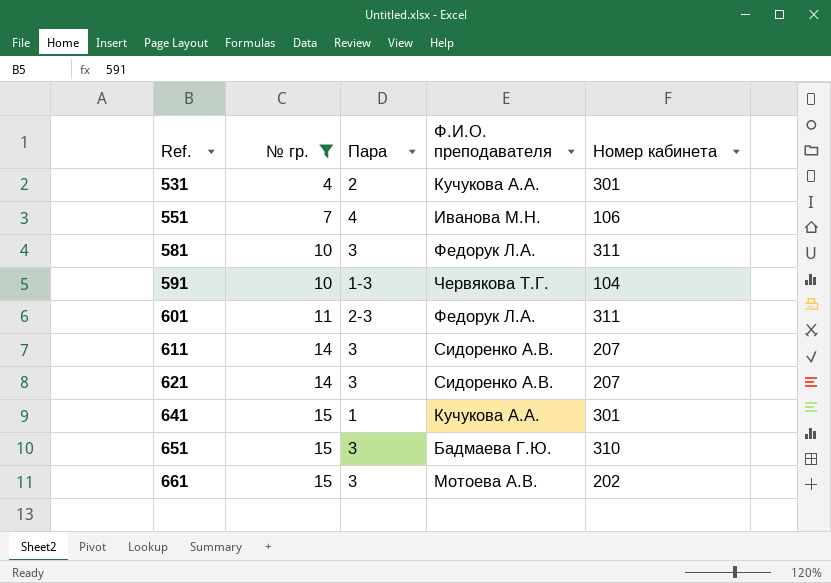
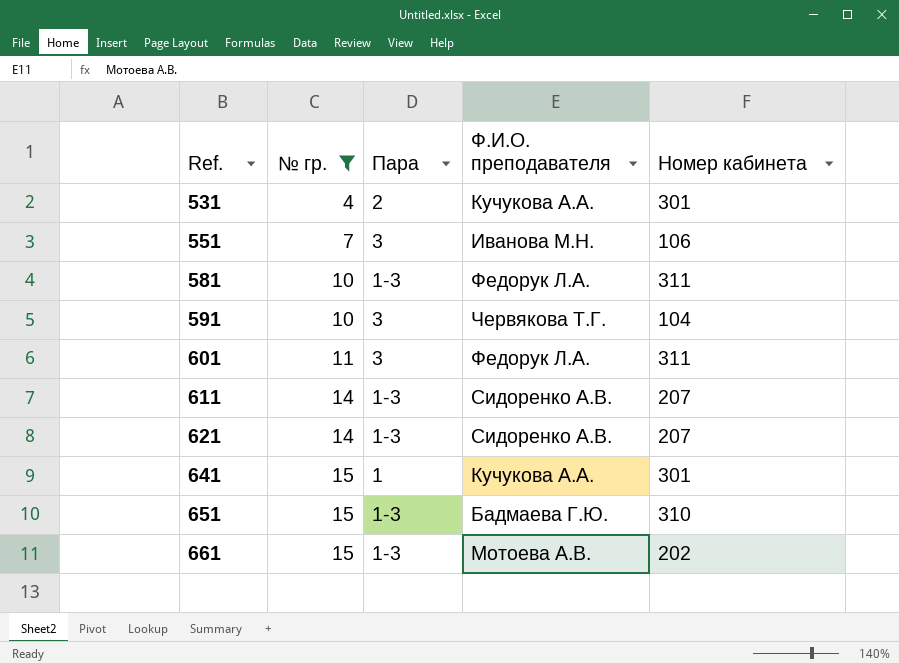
551 | Пара: 4 -> 3
581 | Пара: 3 -> 1-3
591 | Пара: 1-3 -> 3
601 | Пара: 2-3 -> 3
611 | Пара: 3 -> 1-3
621 | Пара: 3 -> 1-3
651 | Пара: 3 -> 1-3
661 | Пара: 3 -> 1-3

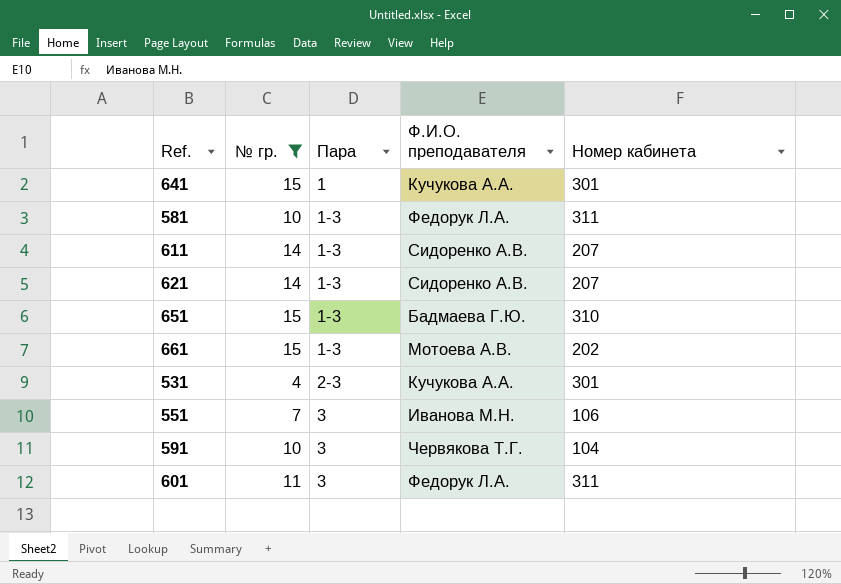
row order: Ref. ascending -> Пара ascending
531 | Пара: 2 -> 2-3

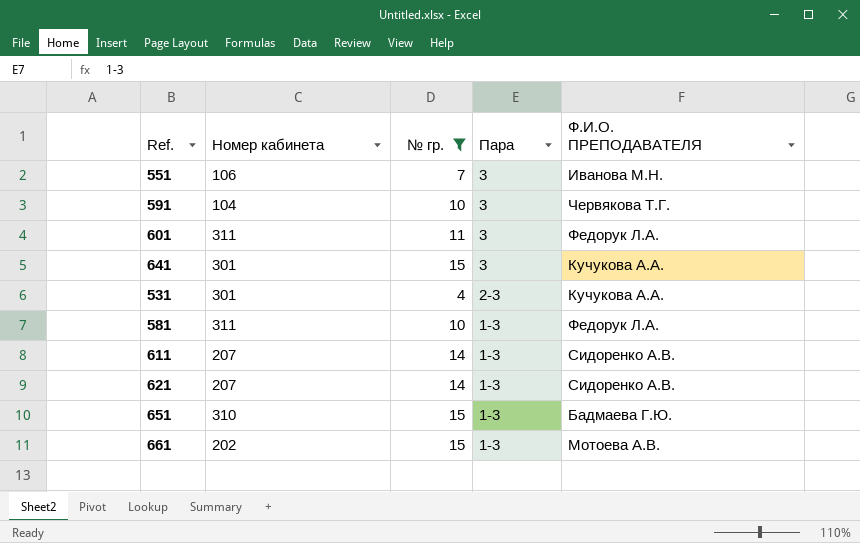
row order: Пара ascending -> Пара descending
column Номер кабинета | position: 5 -> 2
column name: Ф.И.О. преподавателя -> Ф.И.О. ПРЕПОДАВАТЕЛЯ
641 | Пара: 1 -> 3

